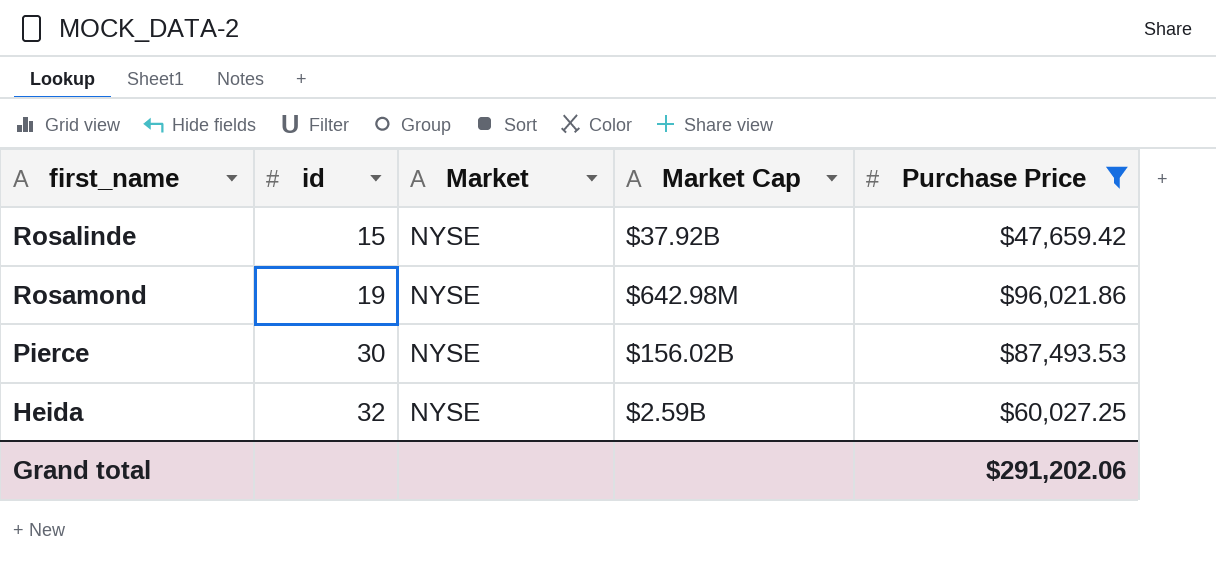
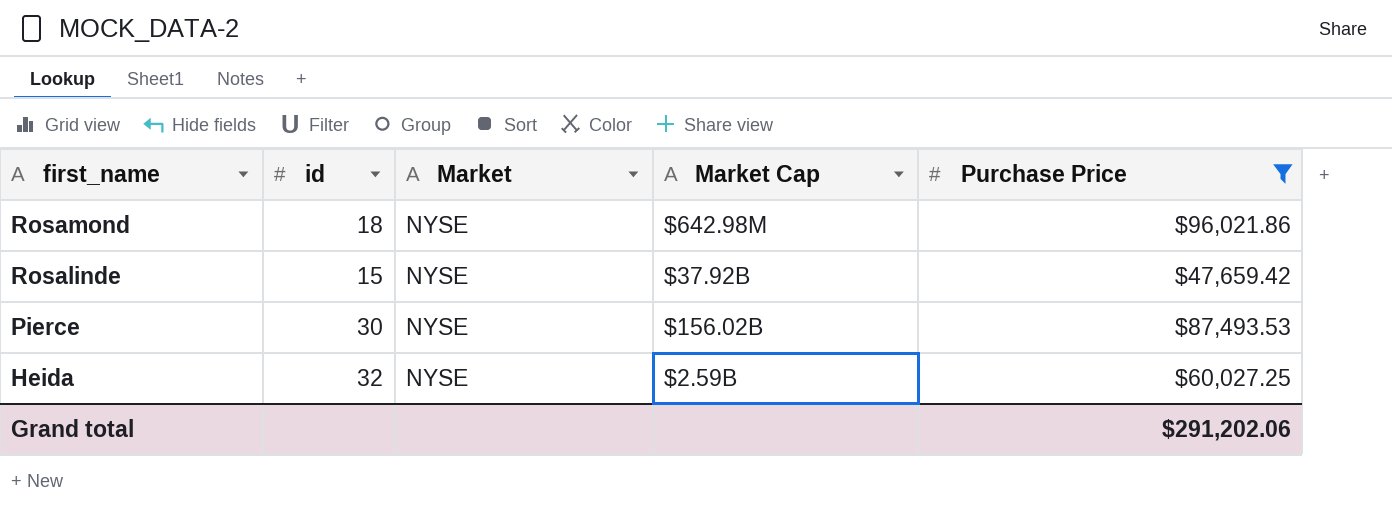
row order: id ascending -> first_name descending
Rosamond | id: 19 -> 18

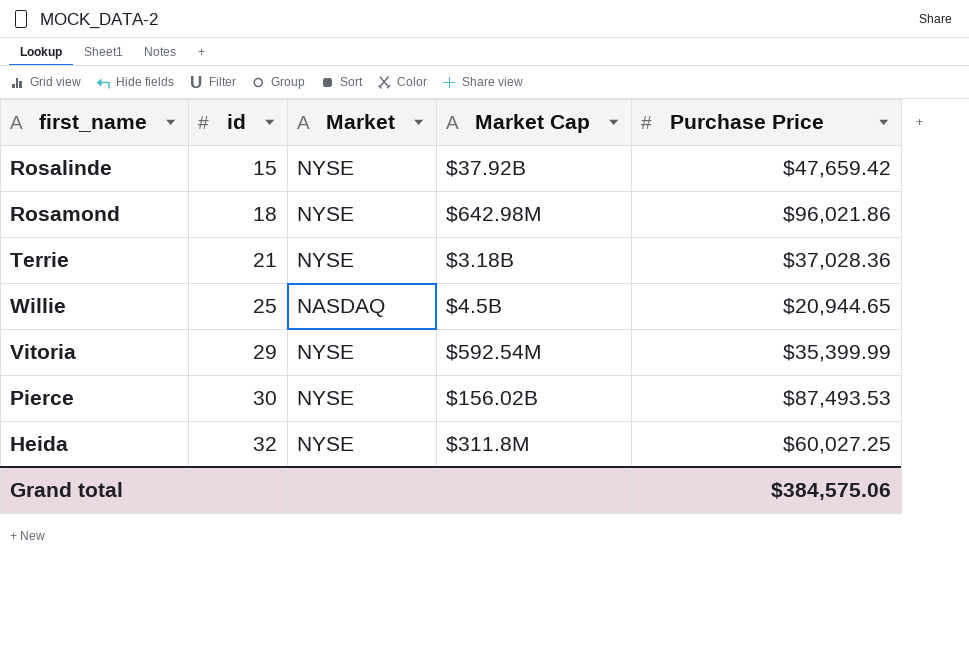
filter: Purchase Price >= $47,659.42 -> none
row order: first_name descending -> id ascending
Heida | Market Cap: $2.59B -> $311.8M
Grand total | Purchase Price: $291,202.06 -> $384,575.06

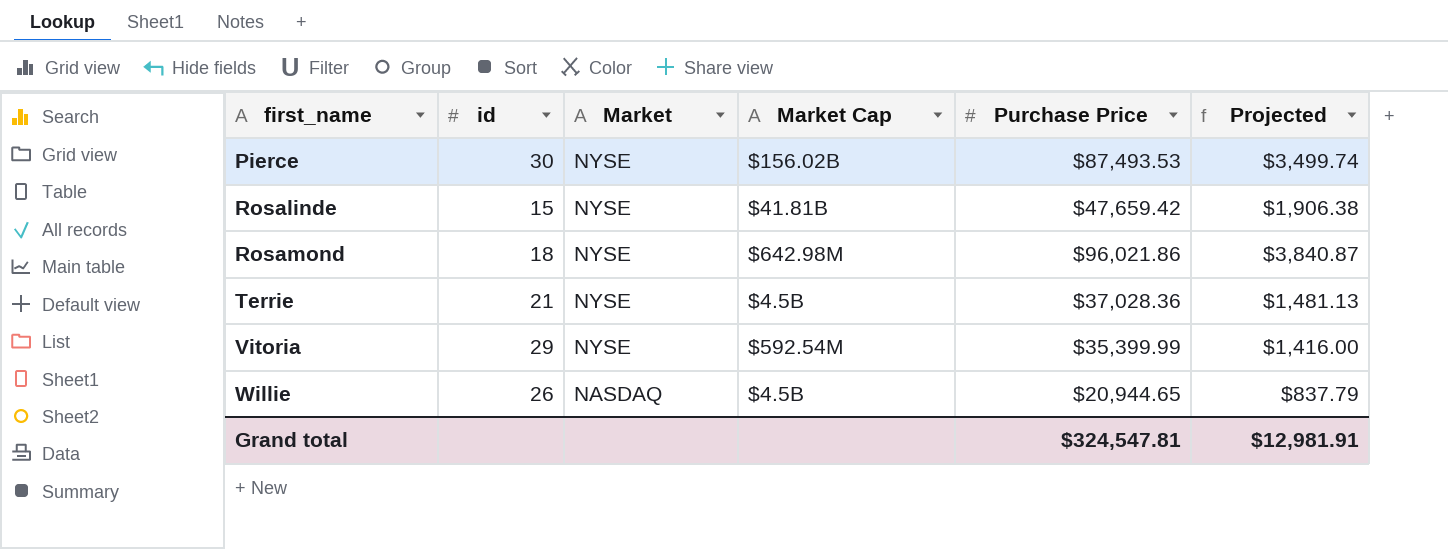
row order: id ascending -> first_name ascending
column Projected | formula: none -> [Purchase Price] * 0.04
row Heida: 32 | NYSE | $311.8M | $60,027.25 -> none
Rosalinde | Market Cap: $37.92B -> $41.81B
Terrie | Market Cap: $3.18B -> $4.5B
Willie | id: 25 -> 26
Grand total | Purchase Price: $384,575.06 -> $324,547.81

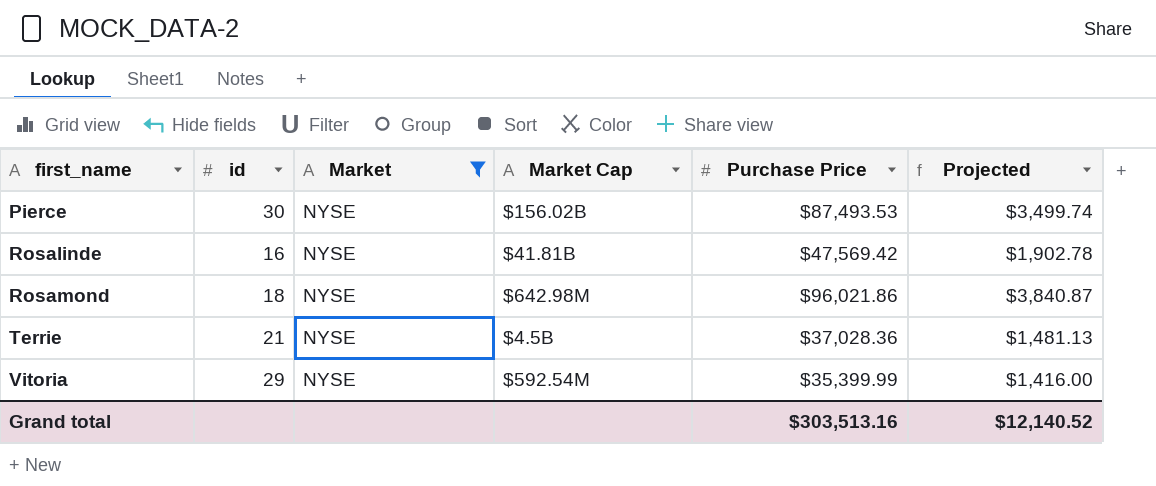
filter: none -> Market = NYSE
Rosalinde | id: 15 -> 16
Rosalinde | Purchase Price: $47,659.42 -> $47,569.42
Rosalinde | Projected: $1,906.38 -> $1,902.78
Grand total | Purchase Price: $324,547.81 -> $303,513.16
Grand total | Projected: $12,981.91 -> $12,140.52

